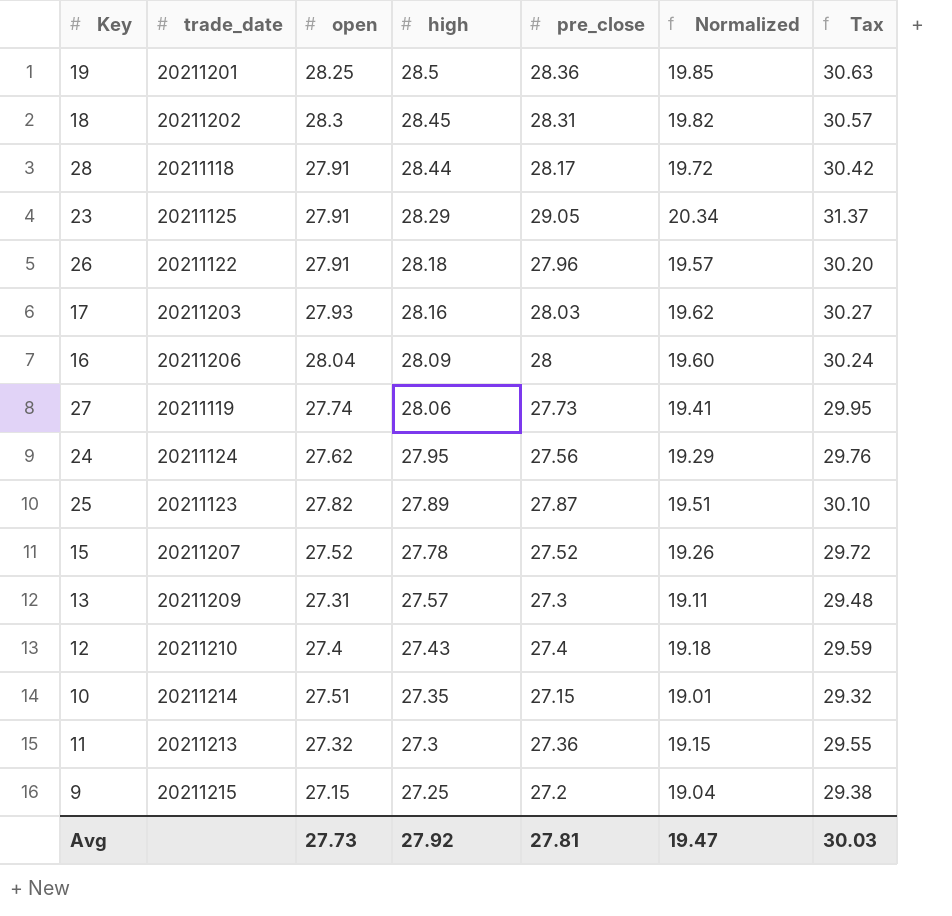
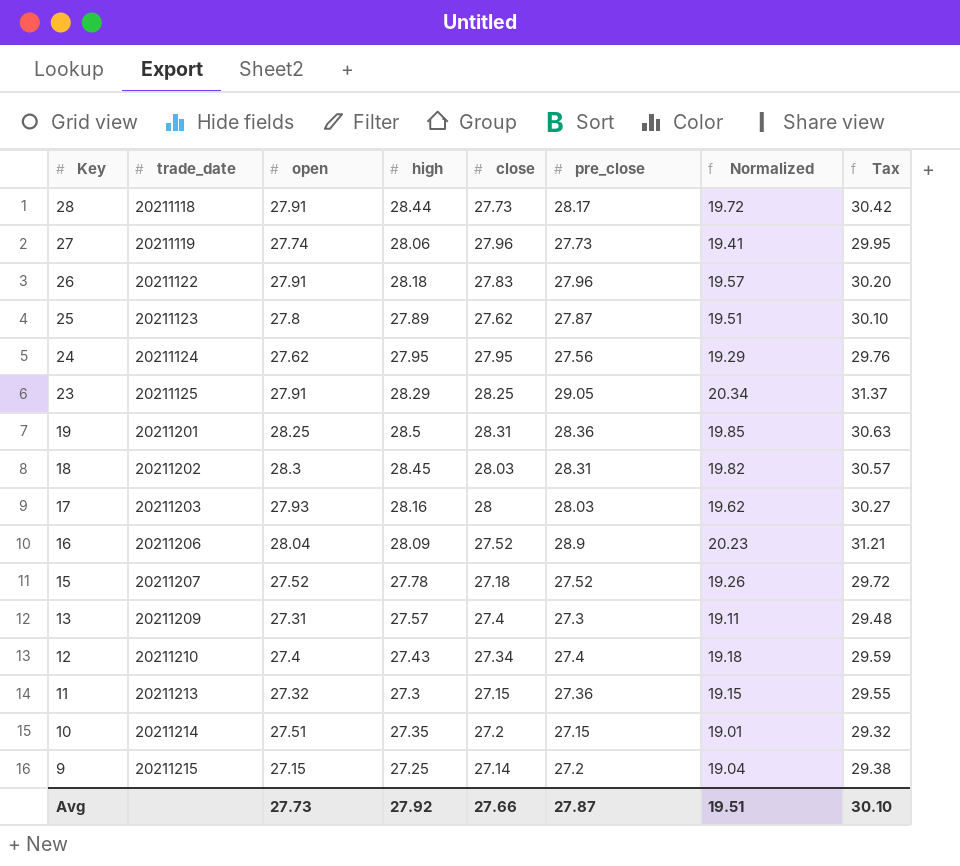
row order: high descending -> Key descending
column close | position: none -> 5
25 | open: 27.82 -> 27.8
16 | pre_close: 28 -> 28.9
16 | Normalized: 19.60 -> 20.23
16 | Tax: 30.24 -> 31.21
Avg | pre_close: 27.81 -> 27.87
Avg | Normalized: 19.47 -> 19.51
Avg | Tax: 30.03 -> 30.10

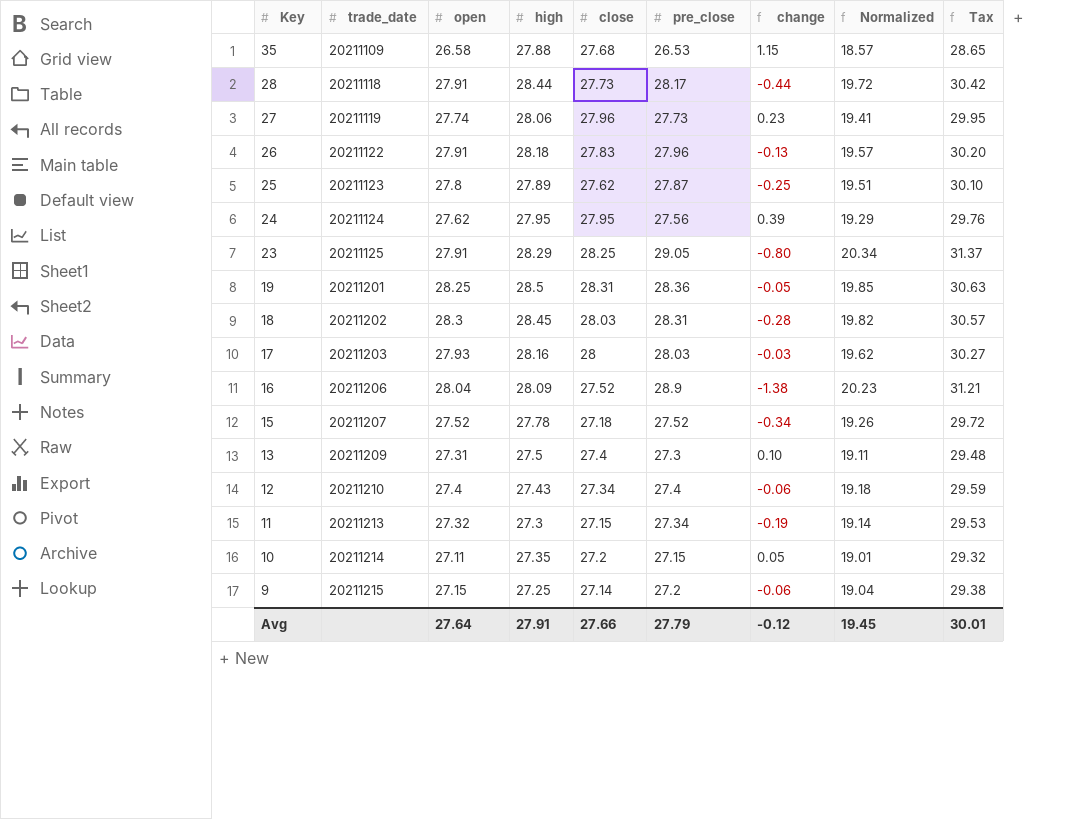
column change | formula: none -> [close] - [pre_close]
row 35: none -> 20211109 | 26.58 | 27.88 | 27.68 | 26.53 | 1.15 | 18.57 | 28.65
13 | high: 27.57 -> 27.5
11 | pre_close: 27.36 -> 27.34
11 | Normalized: 19.15 -> 19.14
11 | Tax: 29.55 -> 29.53
10 | open: 27.51 -> 27.11
Avg | open: 27.73 -> 27.64
Avg | high: 27.92 -> 27.91
Avg | pre_close: 27.87 -> 27.79
Avg | Normalized: 19.51 -> 19.45
Avg | Tax: 30.10 -> 30.01

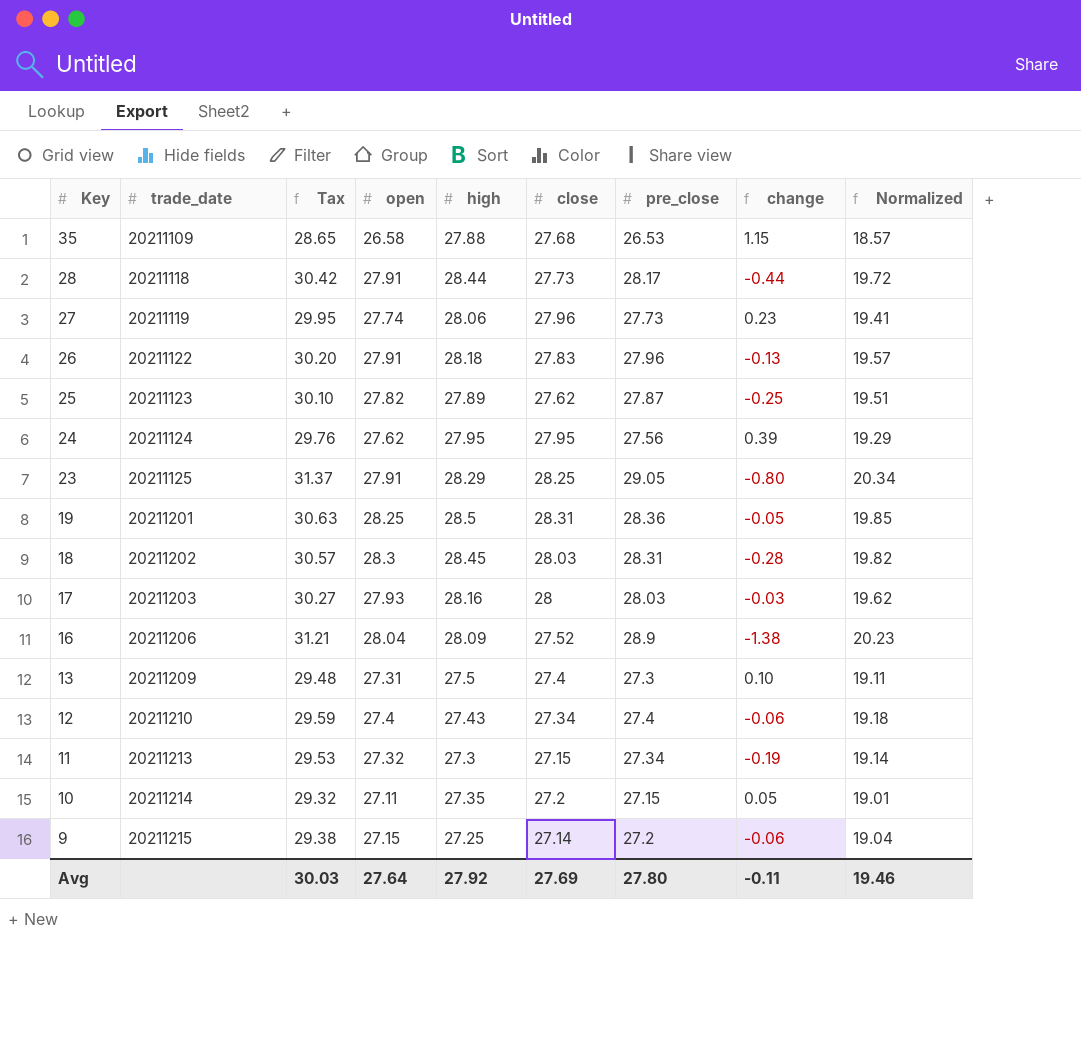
column Tax | position: 9 -> 3
row 15: 20211207 | 27.52 | 27.78 | 27.18 | 27.52 | -0.34 | 19.26 | 29.72 -> none
25 | open: 27.8 -> 27.82
Avg | Tax: 30.01 -> 30.03
Avg | high: 27.91 -> 27.92
Avg | close: 27.66 -> 27.69
Avg | pre_close: 27.79 -> 27.80
Avg | change: -0.12 -> -0.11
Avg | Normalized: 19.45 -> 19.46

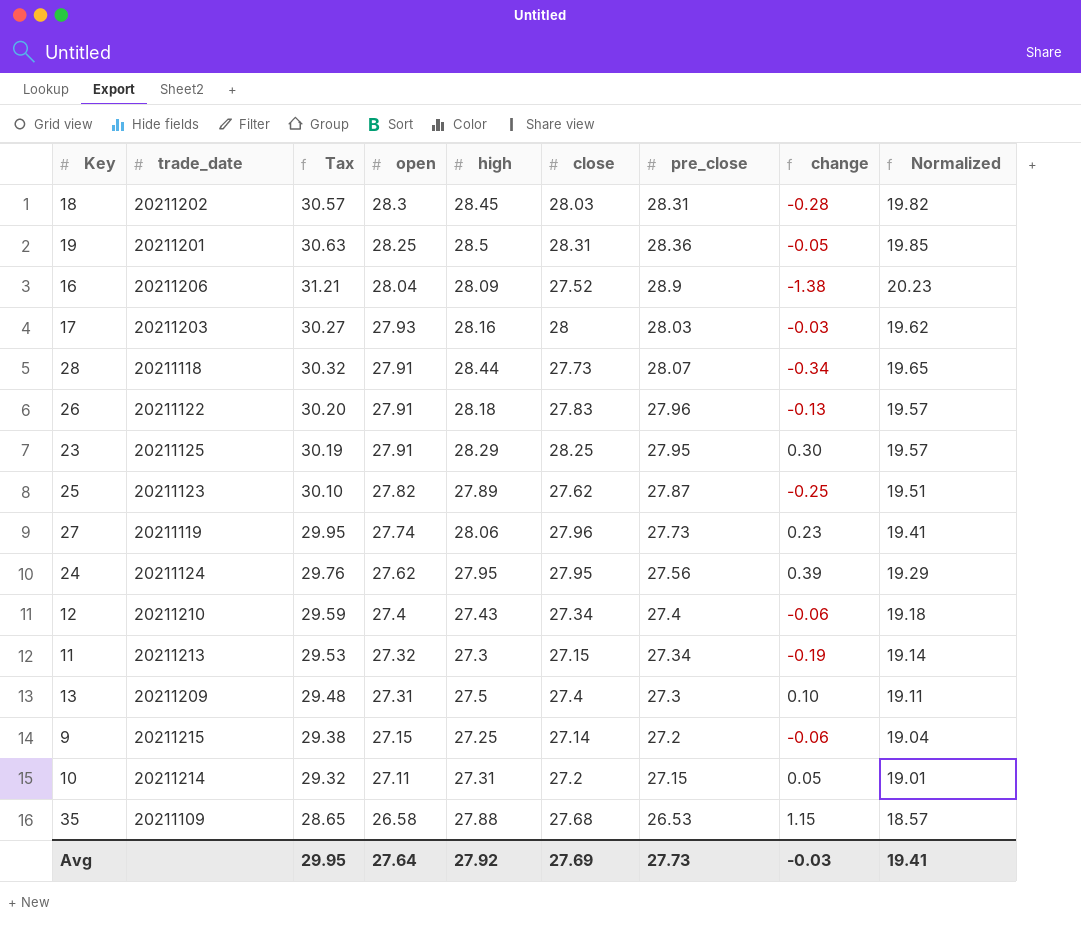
row order: Key descending -> open descending
28 | Tax: 30.42 -> 30.32
28 | pre_close: 28.17 -> 28.07
28 | change: -0.44 -> -0.34
28 | Normalized: 19.72 -> 19.65
23 | Tax: 31.37 -> 30.19
23 | pre_close: 29.05 -> 27.95
23 | change: -0.80 -> 0.30
23 | Normalized: 20.34 -> 19.57
10 | high: 27.35 -> 27.31
Avg | Tax: 30.03 -> 29.95
Avg | pre_close: 27.80 -> 27.73
Avg | change: -0.11 -> -0.03
Avg | Normalized: 19.46 -> 19.41

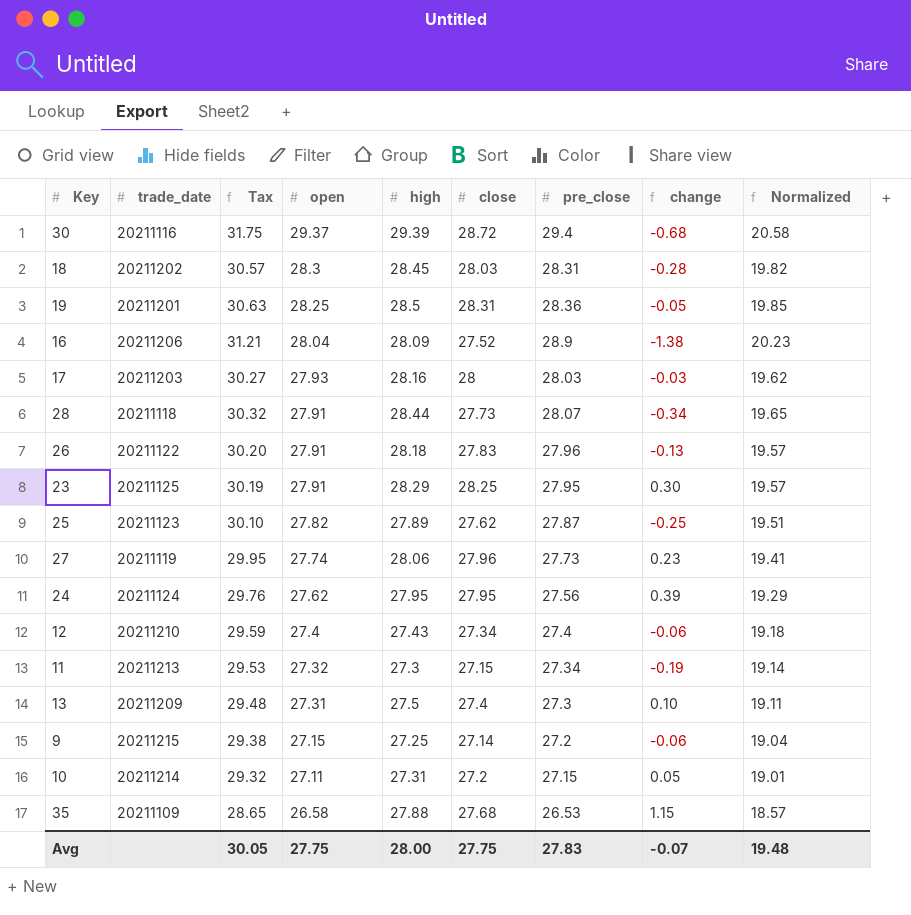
row 30: none -> 20211116 | 31.75 | 29.37 | 29.39 | 28.72 | 29.4 | -0.68 | 20.58
Avg | Tax: 29.95 -> 30.05
Avg | open: 27.64 -> 27.75
Avg | high: 27.92 -> 28.00
Avg | close: 27.69 -> 27.75
Avg | pre_close: 27.73 -> 27.83
Avg | change: -0.03 -> -0.07
Avg | Normalized: 19.41 -> 19.48

